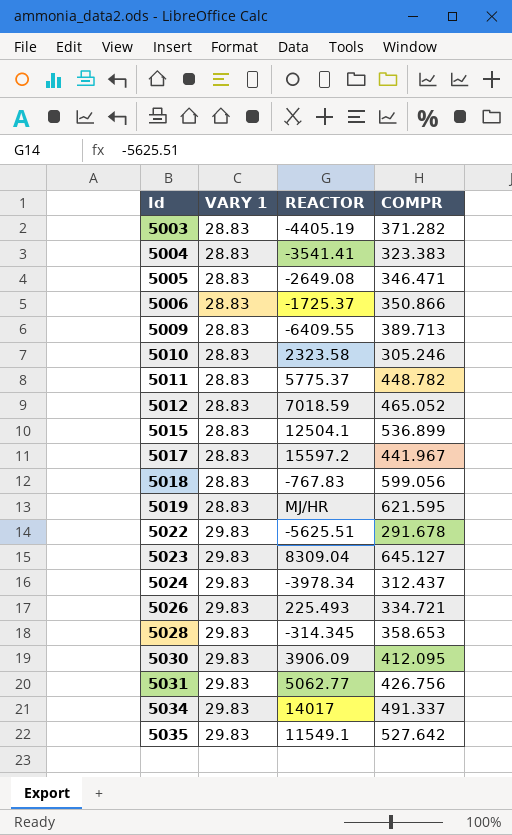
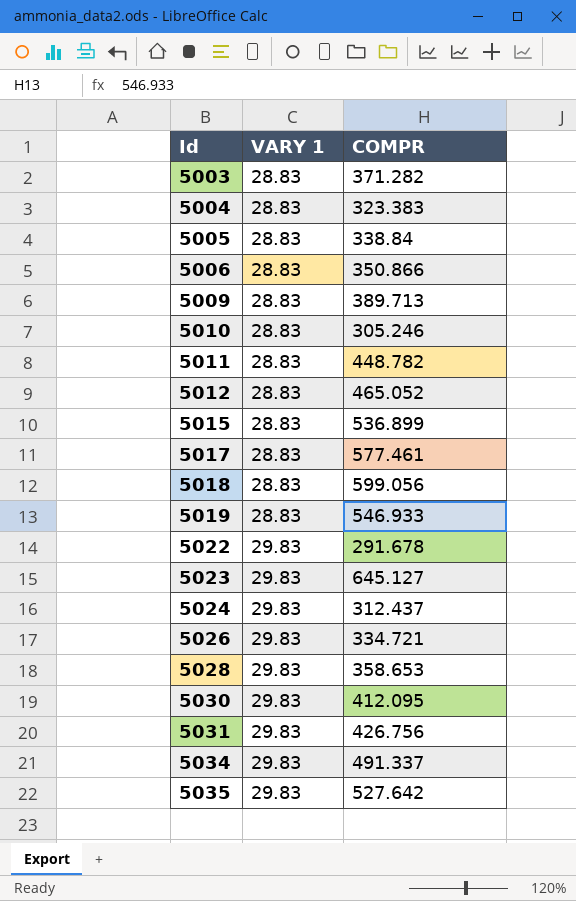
column REACTOR | position: 3 -> none
5005 | COMPR: 346.471 -> 338.84
5017 | COMPR: 441.967 -> 577.461
5019 | COMPR: 621.595 -> 546.933

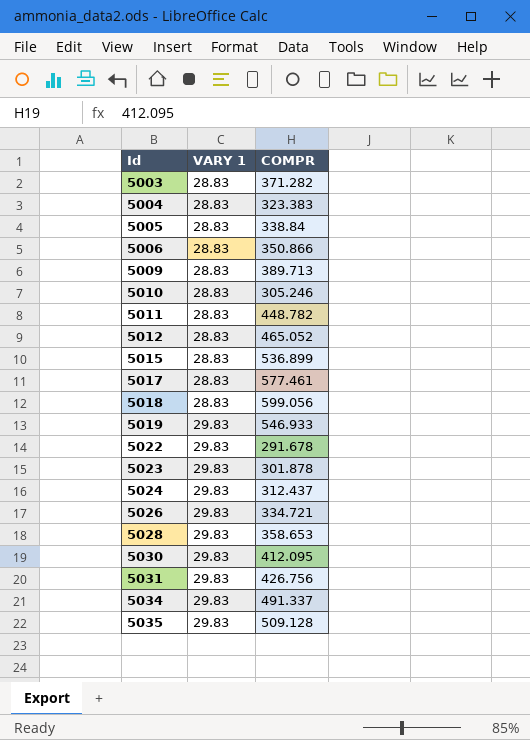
5019 | VARY 1: 28.83 -> 29.83
5023 | COMPR: 645.127 -> 301.878
5035 | COMPR: 527.642 -> 509.128

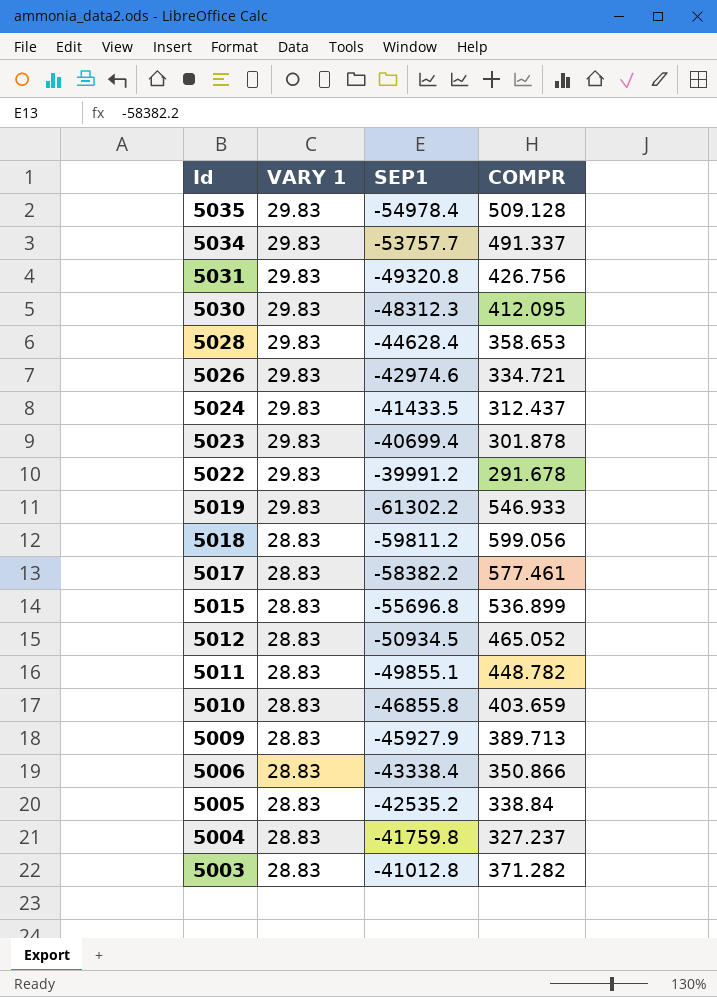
row order: Id ascending -> Id descending
column SEP1 | position: none -> 3
5010 | COMPR: 305.246 -> 403.659
5004 | COMPR: 323.383 -> 327.237

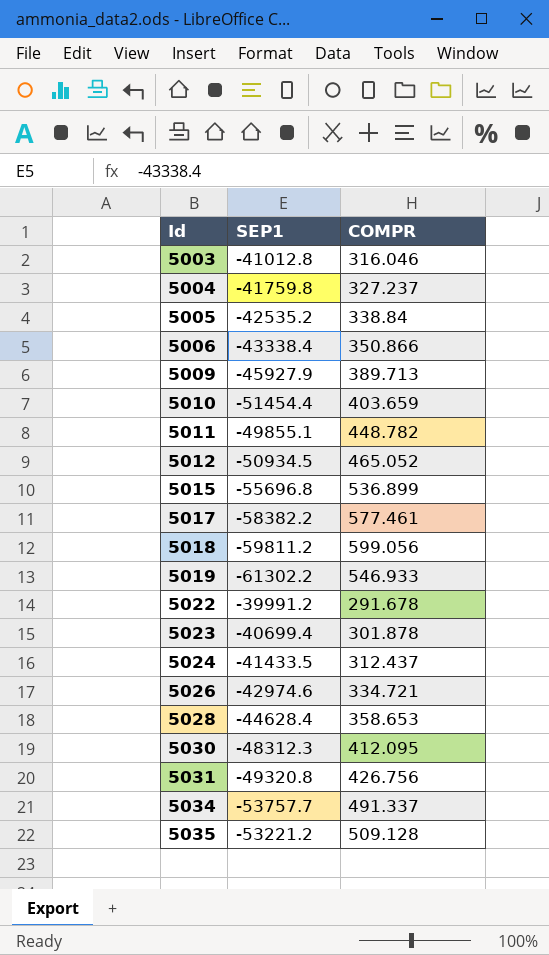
row order: Id descending -> Id ascending
column VARY 1 | position: 2 -> none
5003 | COMPR: 371.282 -> 316.046
5010 | SEP1: -46855.8 -> -51454.4
5035 | SEP1: -54978.4 -> -53221.2

